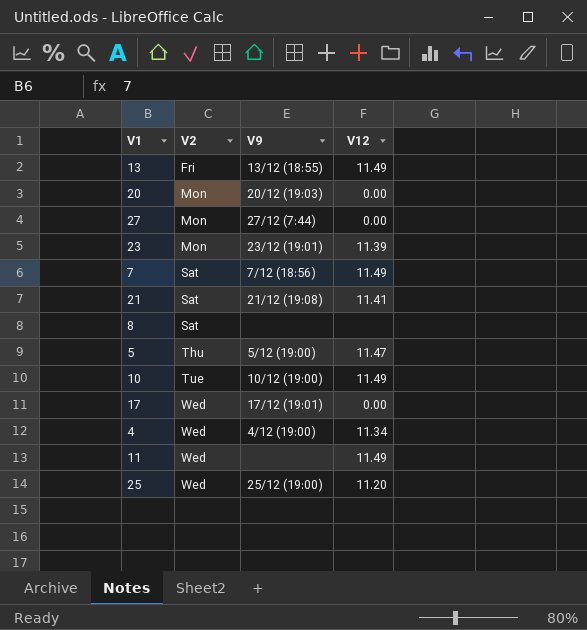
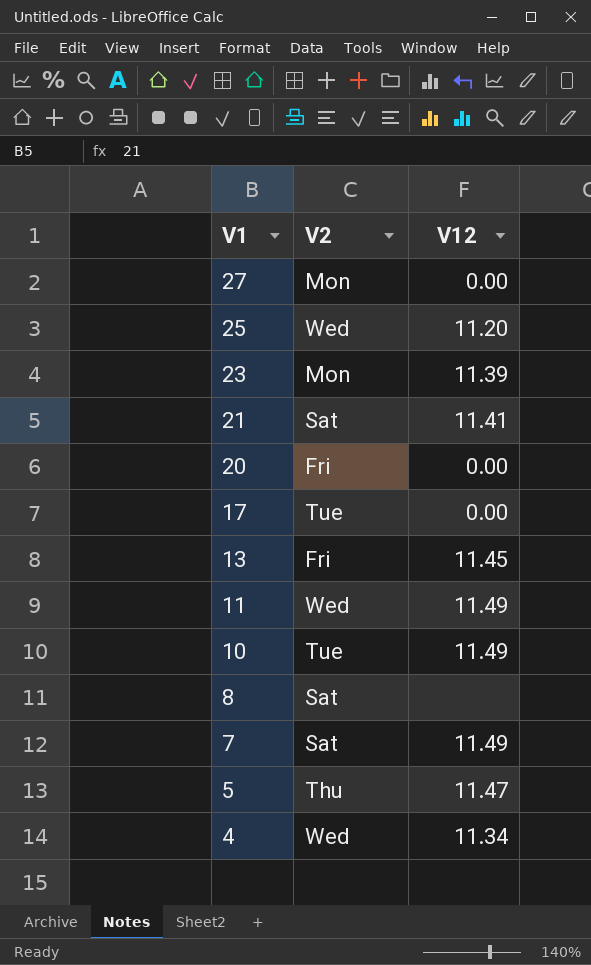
row order: V2 ascending -> V1 descending
column V9 | position: 3 -> none
20 | V2: Mon -> Fri
17 | V2: Wed -> Tue
13 | V12: 11.49 -> 11.45

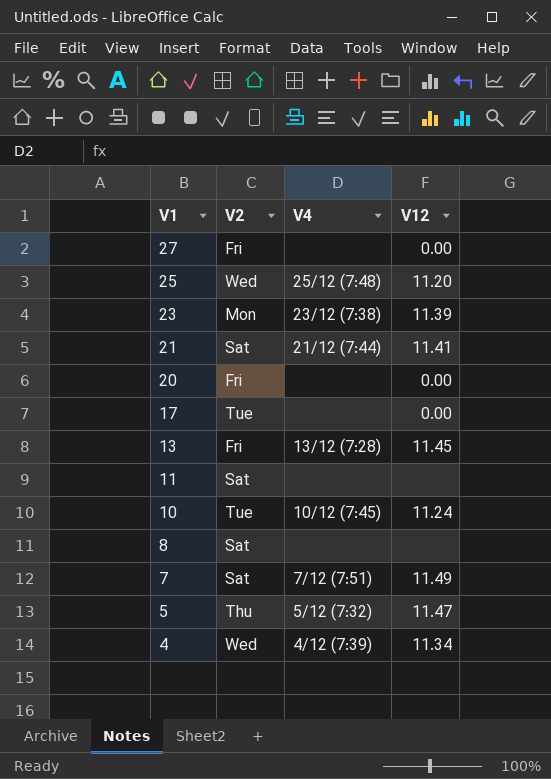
column V4 | position: none -> 3
27 | V2: Mon -> Fri
11 | V2: Wed -> Sat
11 | V12: 11.49 -> none
10 | V12: 11.49 -> 11.24

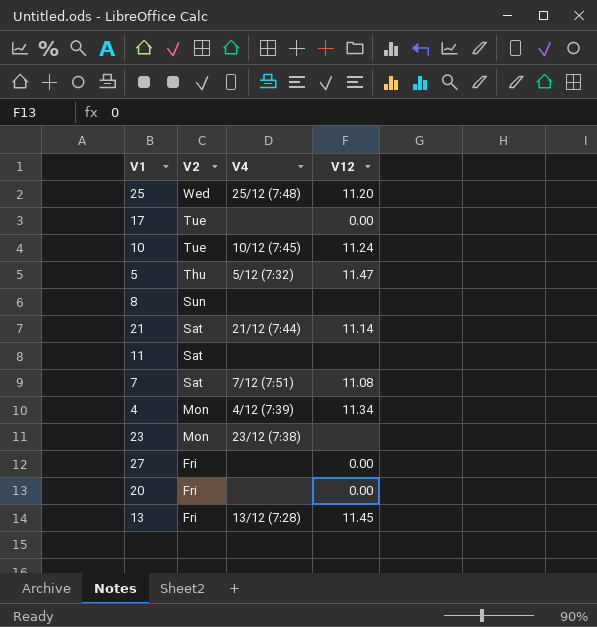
row order: V1 descending -> V2 descending
8 | V2: Sat -> Sun
21 | V12: 11.41 -> 11.14
7 | V12: 11.49 -> 11.08
4 | V2: Wed -> Mon
23 | V12: 11.39 -> none

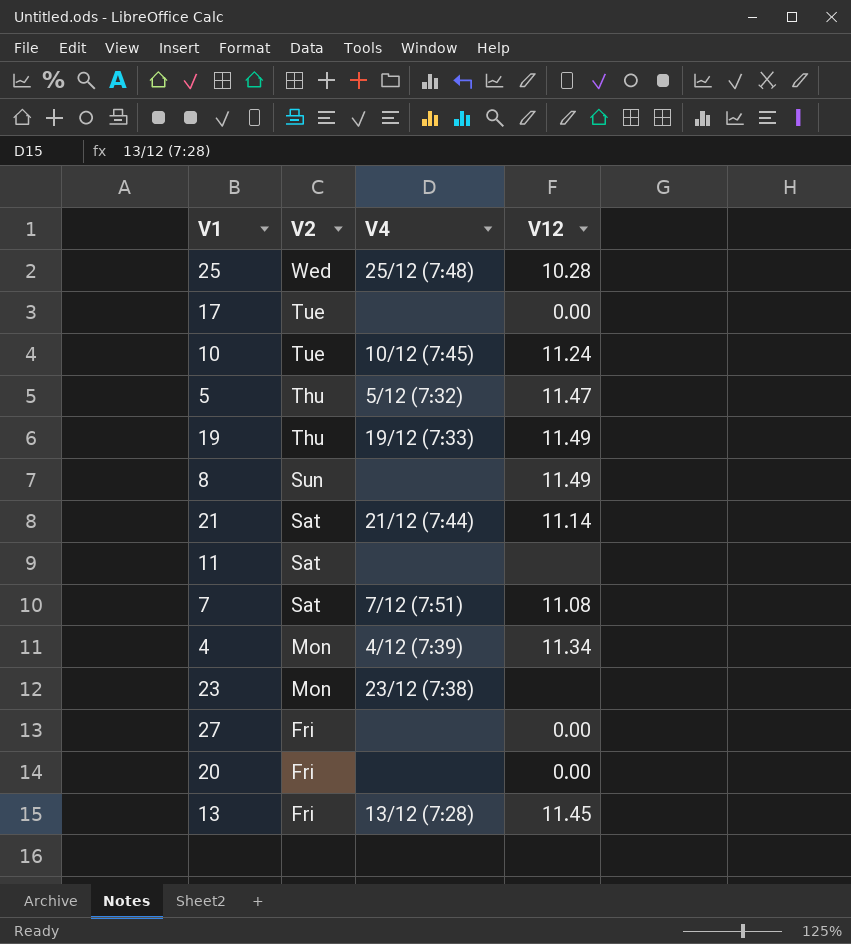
25 | V12: 11.20 -> 10.28
row 19: none -> Thu | 19/12 (7:33) | 11.49
8 | V12: none -> 11.49

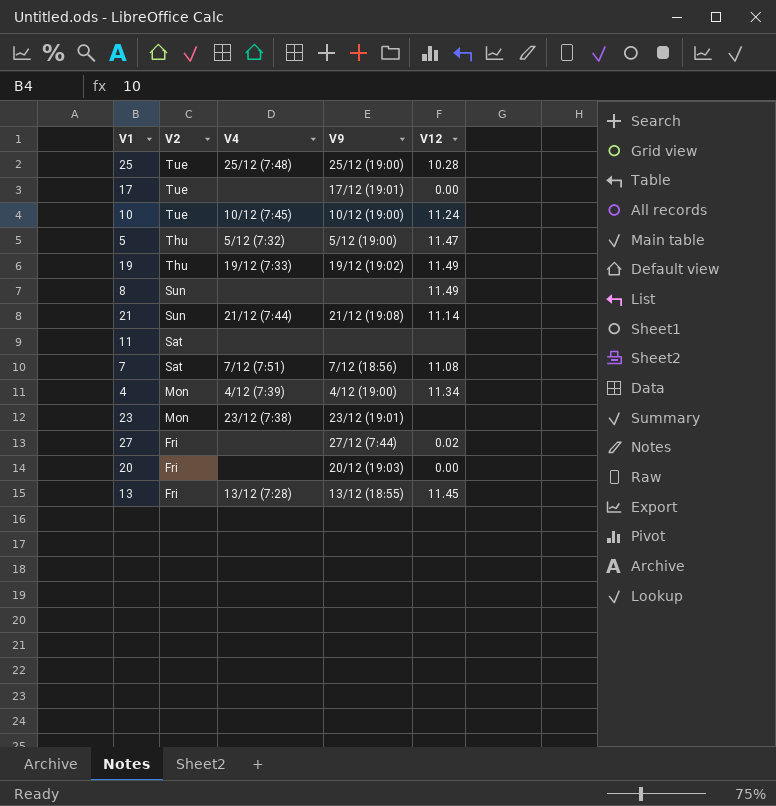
column V9 | position: none -> 4
25 | V2: Wed -> Tue
21 | V2: Sat -> Sun
27 | V12: 0.00 -> 0.02

